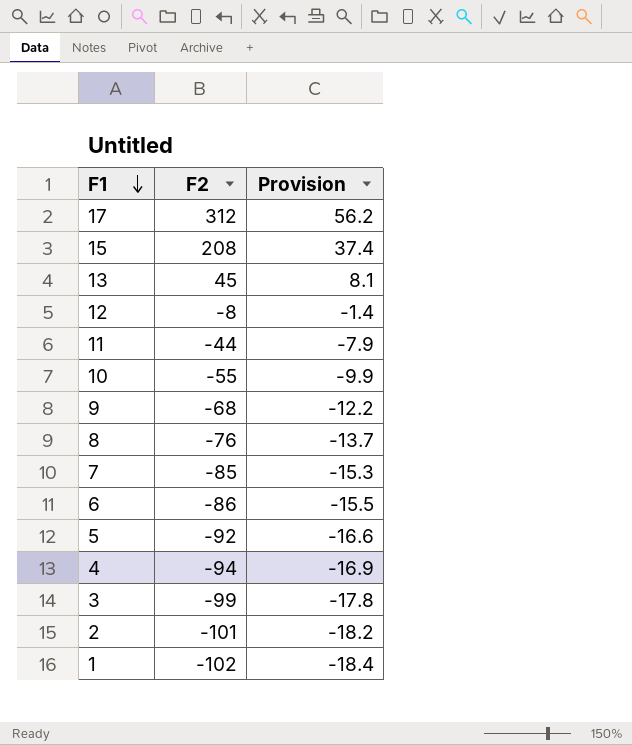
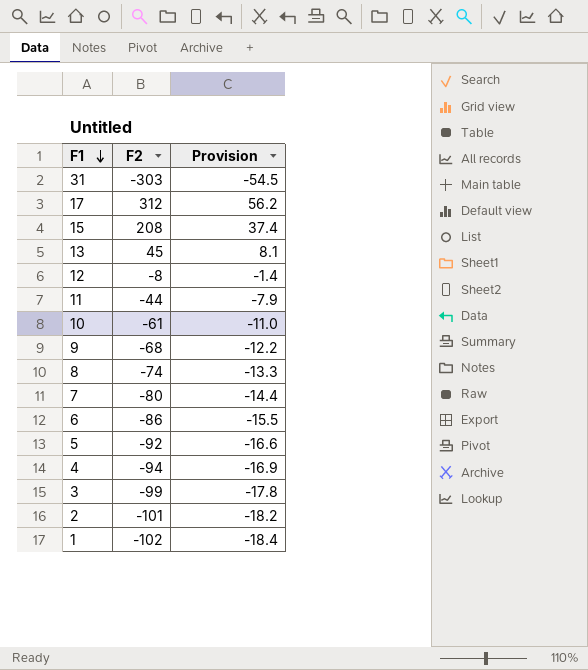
row 31: none -> -303 | -54.5
10 | F2: -55 -> -61
10 | Provision: -9.9 -> -11.0
8 | F2: -76 -> -74
8 | Provision: -13.7 -> -13.3
7 | F2: -85 -> -80
7 | Provision: -15.3 -> -14.4

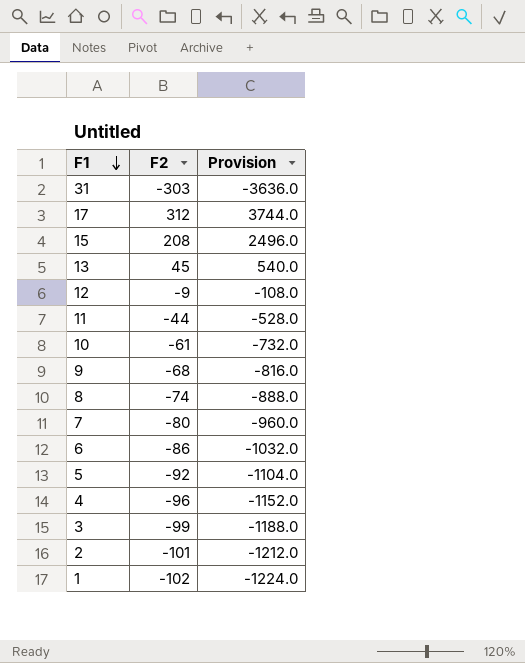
column Provision | formula: [F2] * 0.18 -> [F2] * 12
12 | F2: -8 -> -9
4 | F2: -94 -> -96

